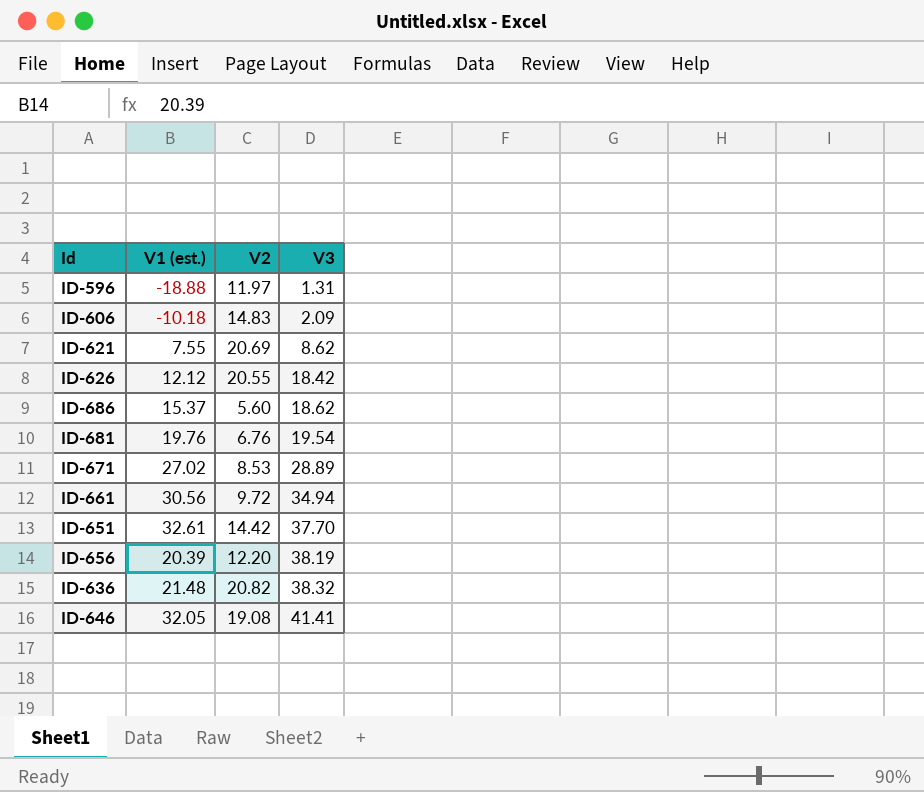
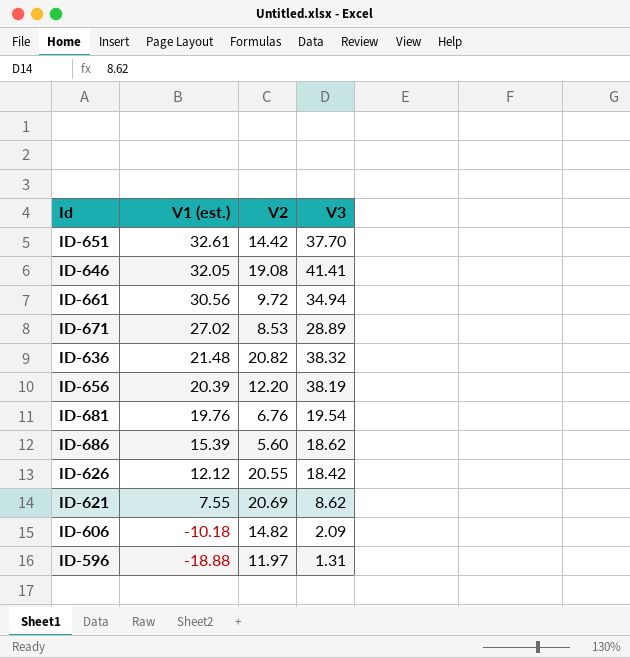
row order: V3 ascending -> V1 (est.) descending
ID-686 | V1 (est.): 15.37 -> 15.39
ID-606 | V2: 14.83 -> 14.82

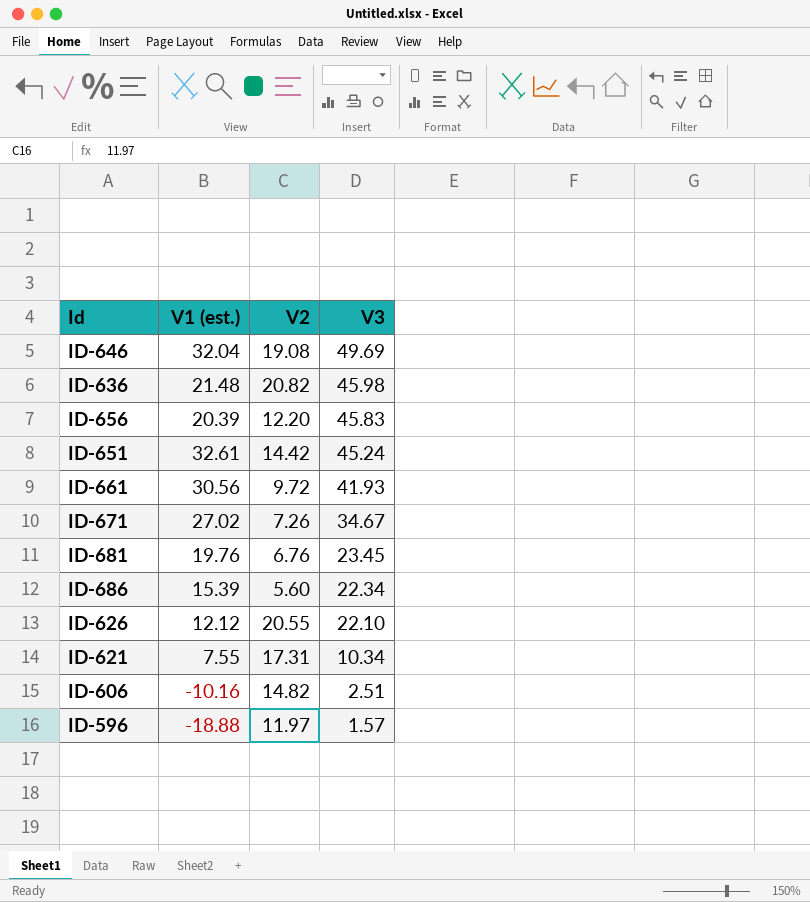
row order: V1 (est.) descending -> V3 descending
ID-646 | V1 (est.): 32.05 -> 32.04
ID-646 | V3: 41.41 -> 49.69
ID-636 | V3: 38.32 -> 45.98
ID-656 | V3: 38.19 -> 45.83
ID-651 | V3: 37.70 -> 45.24
ID-661 | V3: 34.94 -> 41.93
ID-671 | V2: 8.53 -> 7.26
ID-671 | V3: 28.89 -> 34.67
ID-681 | V3: 19.54 -> 23.45
ID-686 | V3: 18.62 -> 22.34
ID-626 | V3: 18.42 -> 22.10
ID-621 | V2: 20.69 -> 17.31
ID-621 | V3: 8.62 -> 10.34
ID-606 | V1 (est.): -10.18 -> -10.16
ID-606 | V3: 2.09 -> 2.51
ID-596 | V3: 1.31 -> 1.57

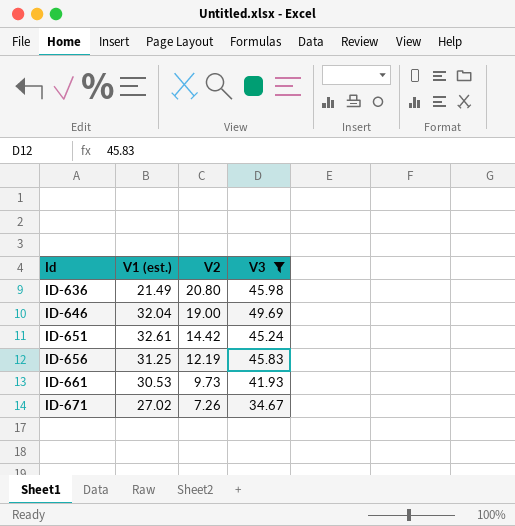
filter: none -> V3 >= 34.67
row order: V3 descending -> Id ascending
ID-636 | V1 (est.): 21.48 -> 21.49
ID-636 | V2: 20.82 -> 20.80
ID-646 | V2: 19.08 -> 19.00
ID-656 | V1 (est.): 20.39 -> 31.25
ID-656 | V2: 12.20 -> 12.19
ID-661 | V1 (est.): 30.56 -> 30.53
ID-661 | V2: 9.72 -> 9.73

